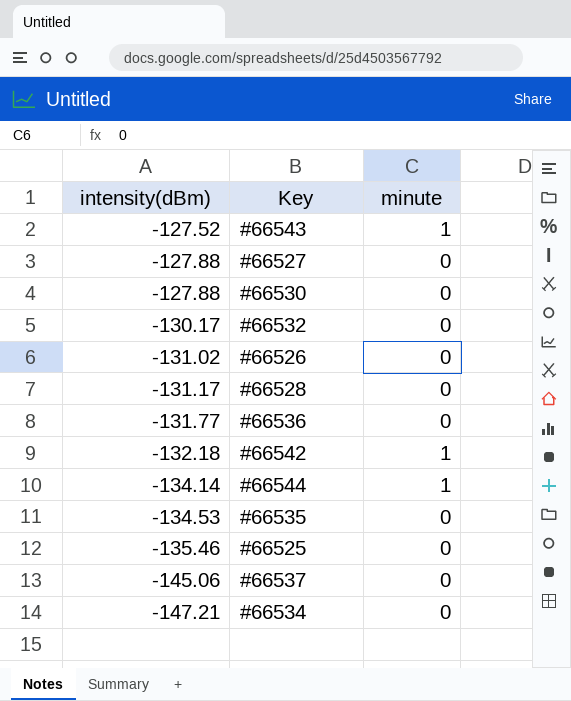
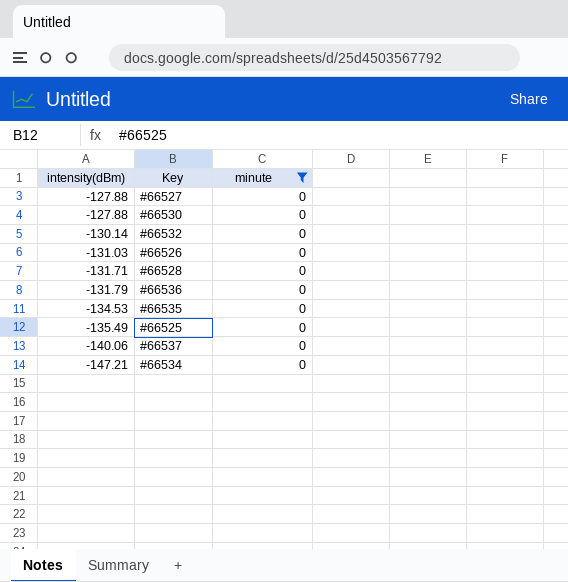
filter: none -> minute = 0
#66532 | intensity(dBm): -130.17 -> -130.14
#66526 | intensity(dBm): -131.02 -> -131.03
#66528 | intensity(dBm): -131.17 -> -131.71
#66536 | intensity(dBm): -131.77 -> -131.79
#66525 | intensity(dBm): -135.46 -> -135.49
#66537 | intensity(dBm): -145.06 -> -140.06

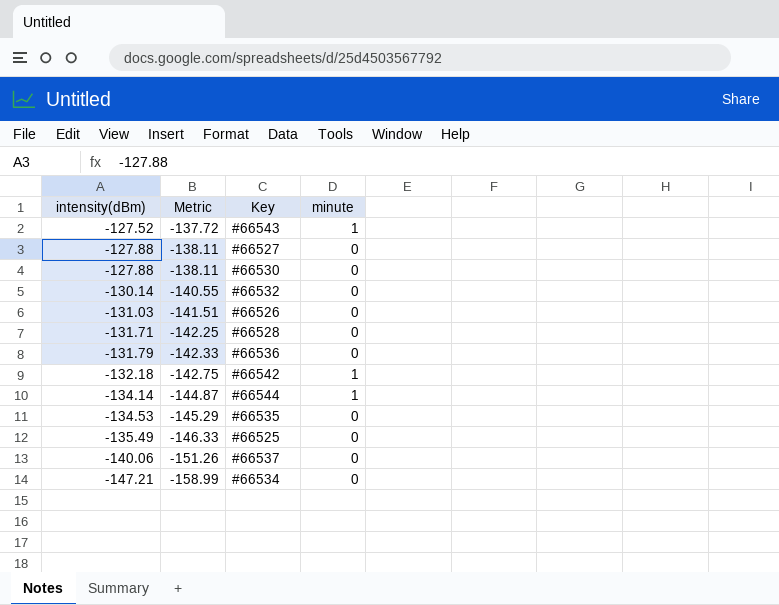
filter: minute = 0 -> none
column Metric | formula: none -> [intensity(dBm)] * 1.08

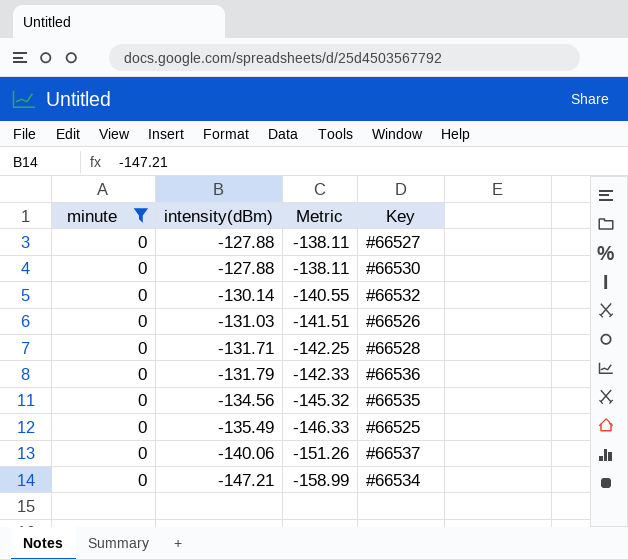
filter: none -> minute = 0
column minute | position: 4 -> 1
#66535 | intensity(dBm): -134.53 -> -134.56
#66535 | Metric: -145.29 -> -145.32

